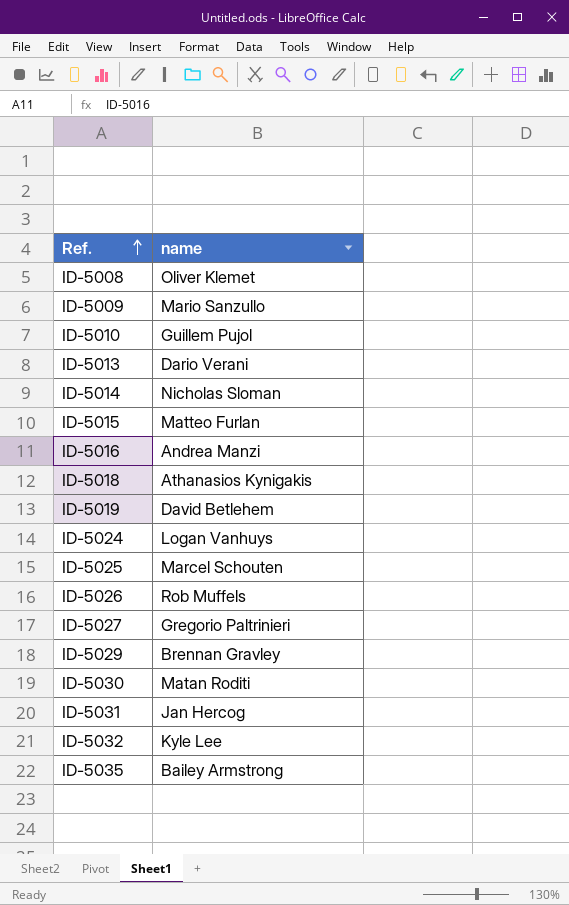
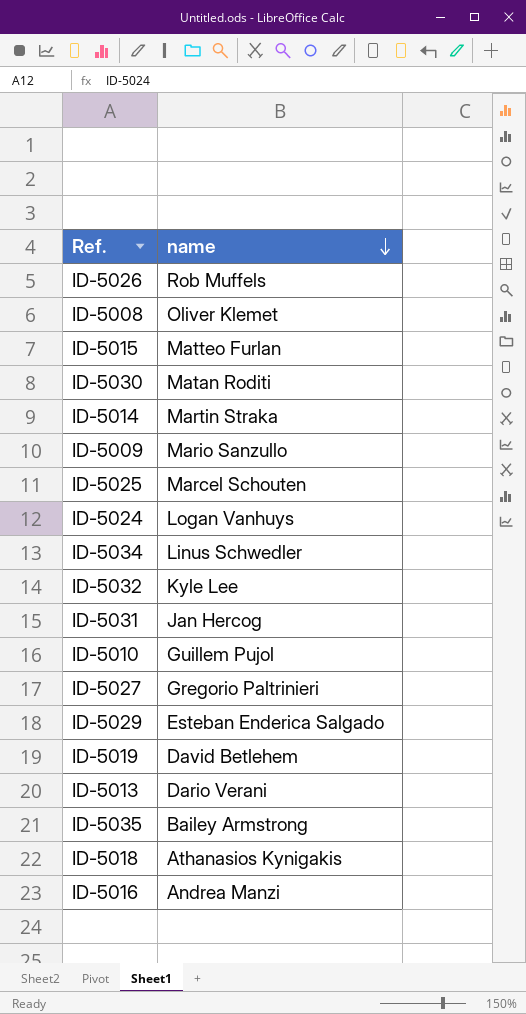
row order: Ref. ascending -> name descending
ID-5014 | name: Nicholas Sloman -> Martin Straka
row ID-5034: none -> Linus Schwedler
ID-5029 | name: Brennan Gravley -> Esteban Enderica Salgado

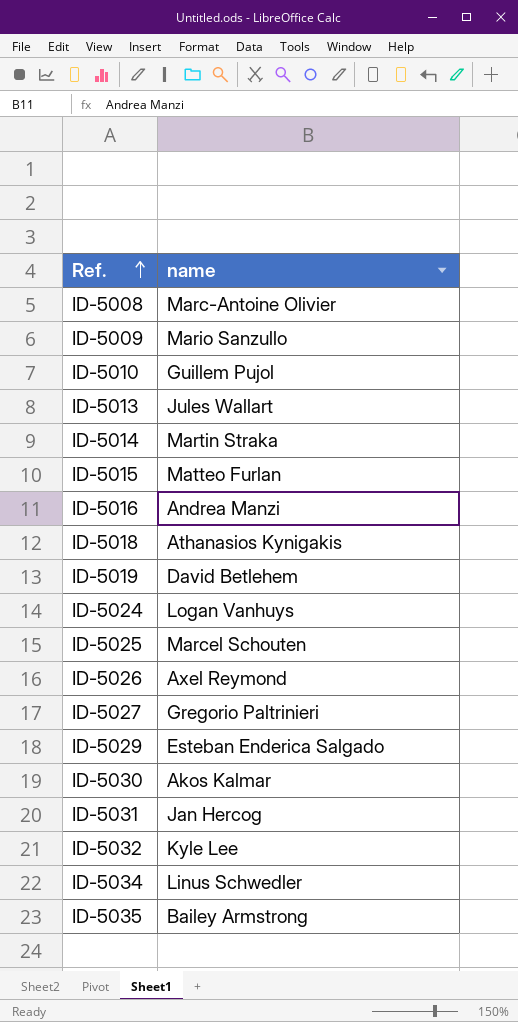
row order: name descending -> Ref. ascending
ID-5008 | name: Oliver Klemet -> Marc-Antoine Olivier
ID-5013 | name: Dario Verani -> Jules Wallart
ID-5026 | name: Rob Muffels -> Axel Reymond
ID-5030 | name: Matan Roditi -> Akos Kalmar

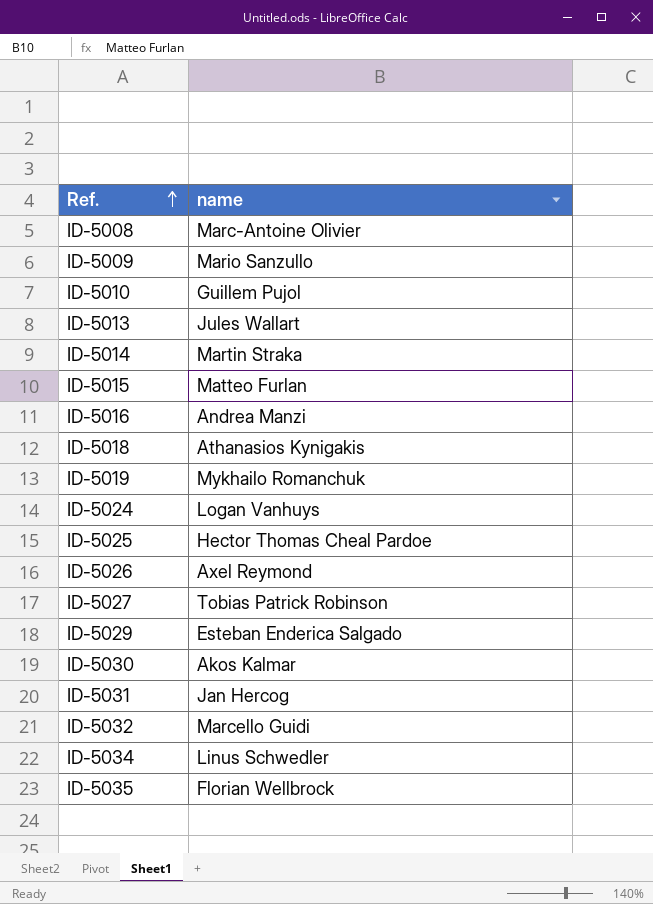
ID-5019 | name: David Betlehem -> Mykhailo Romanchuk
ID-5025 | name: Marcel Schouten -> Hector Thomas Cheal Pardoe
ID-5027 | name: Gregorio Paltrinieri -> Tobias Patrick Robinson
ID-5032 | name: Kyle Lee -> Marcello Guidi
ID-5035 | name: Bailey Armstrong -> Florian Wellbrock

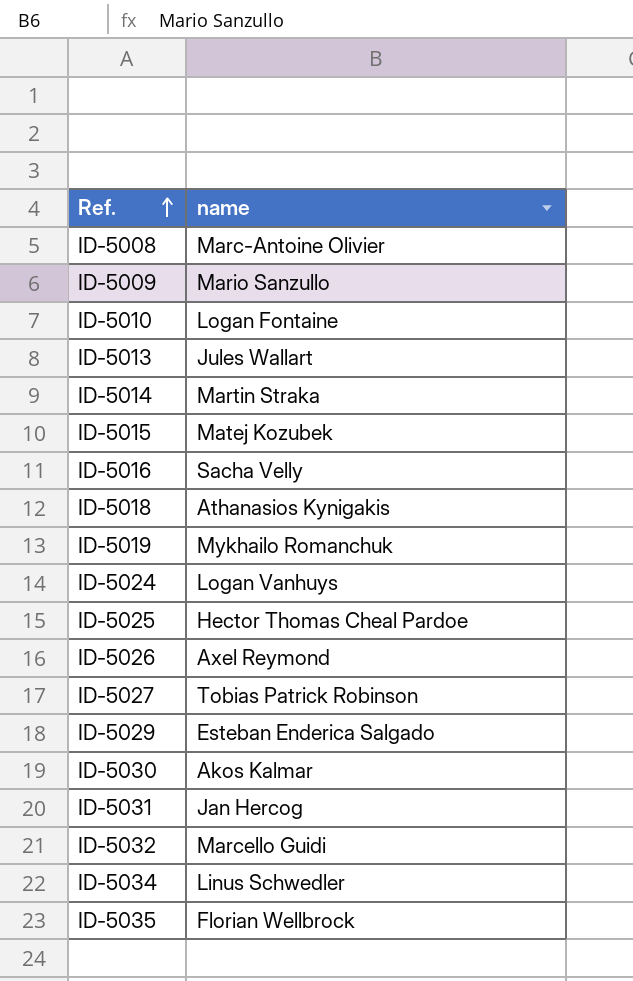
ID-5010 | name: Guillem Pujol -> Logan Fontaine
ID-5015 | name: Matteo Furlan -> Matej Kozubek
ID-5016 | name: Andrea Manzi -> Sacha Velly

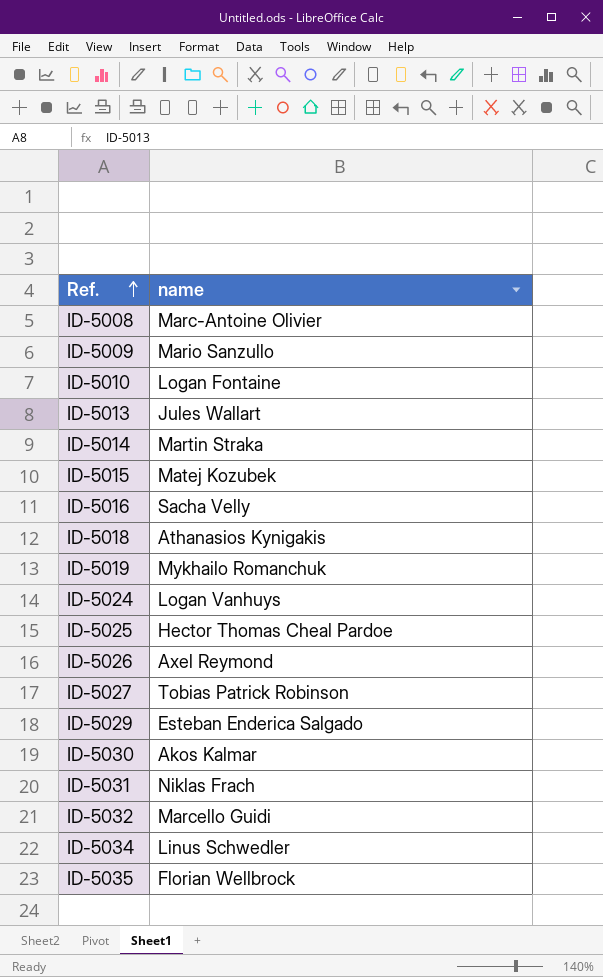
ID-5031 | name: Jan Hercog -> Niklas Frach

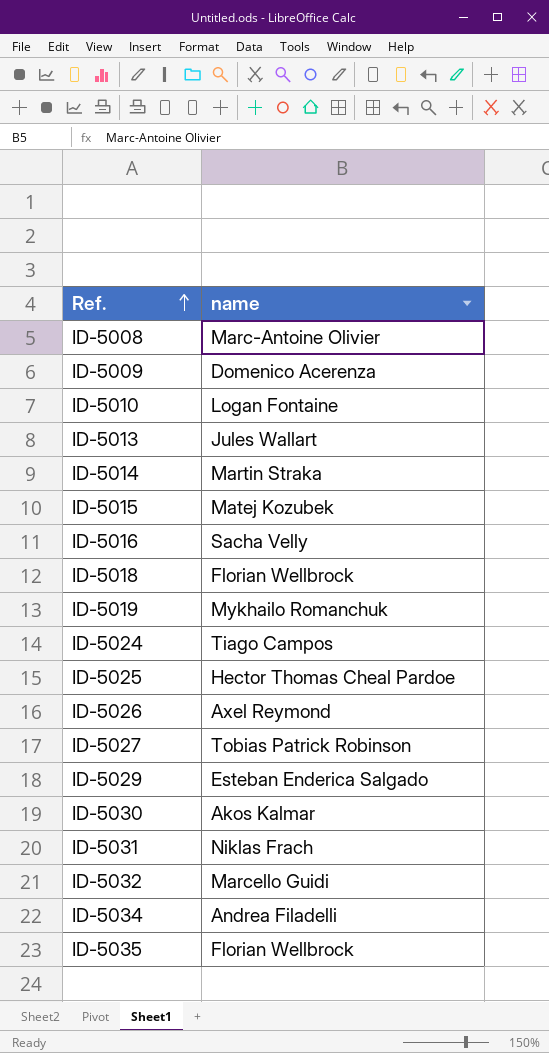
ID-5009 | name: Mario Sanzullo -> Domenico Acerenza
ID-5018 | name: Athanasios Kynigakis -> Florian Wellbrock
ID-5024 | name: Logan Vanhuys -> Tiago Campos
ID-5034 | name: Linus Schwedler -> Andrea Filadelli

